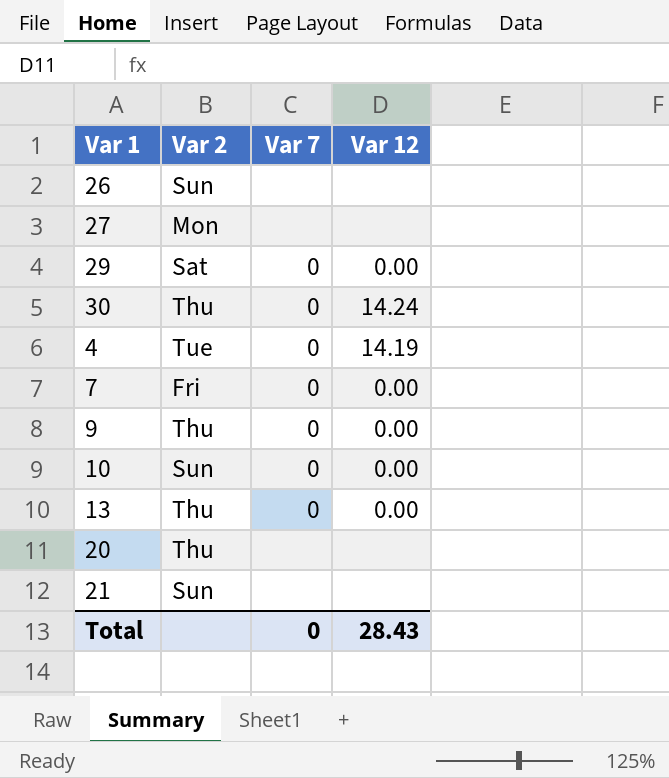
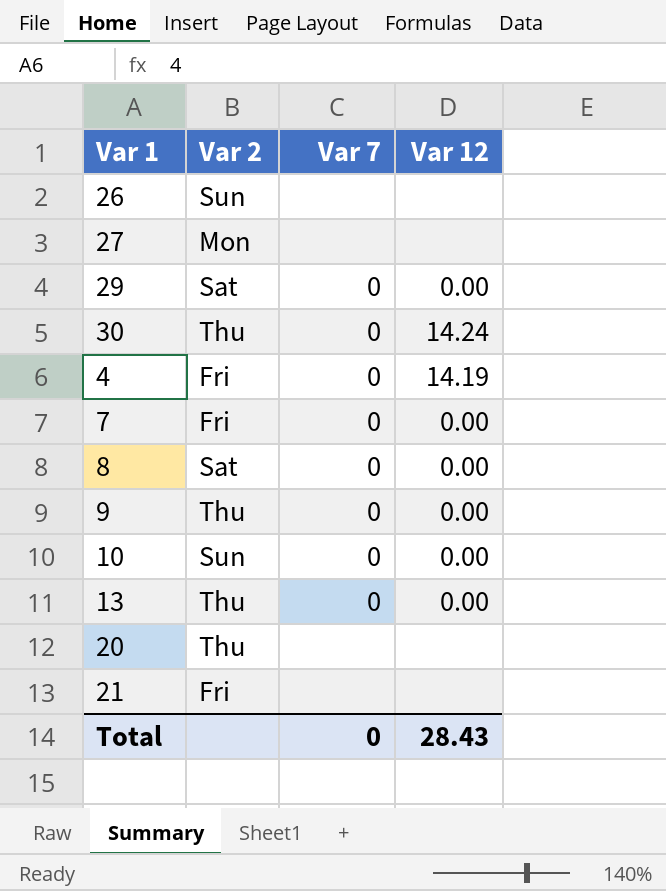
4 | Var 2: Tue -> Fri
row 8: none -> Sat | 0 | 0.00
21 | Var 2: Sun -> Fri

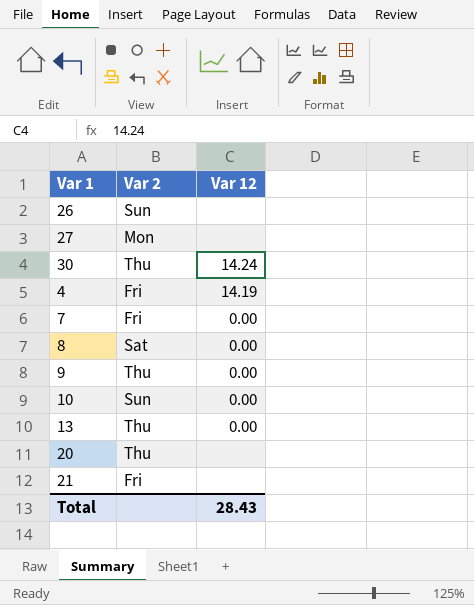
column Var 7 | position: 3 -> none
row 29: Sat | 0 | 0.00 -> none

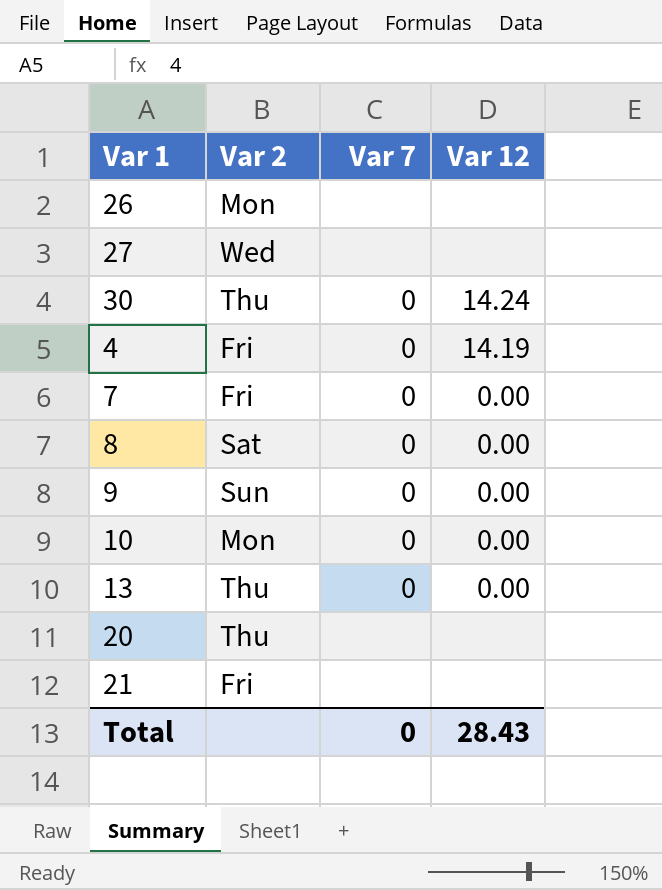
column Var 7 | position: none -> 3
26 | Var 2: Sun -> Mon
27 | Var 2: Mon -> Wed
9 | Var 2: Thu -> Sun
10 | Var 2: Sun -> Mon

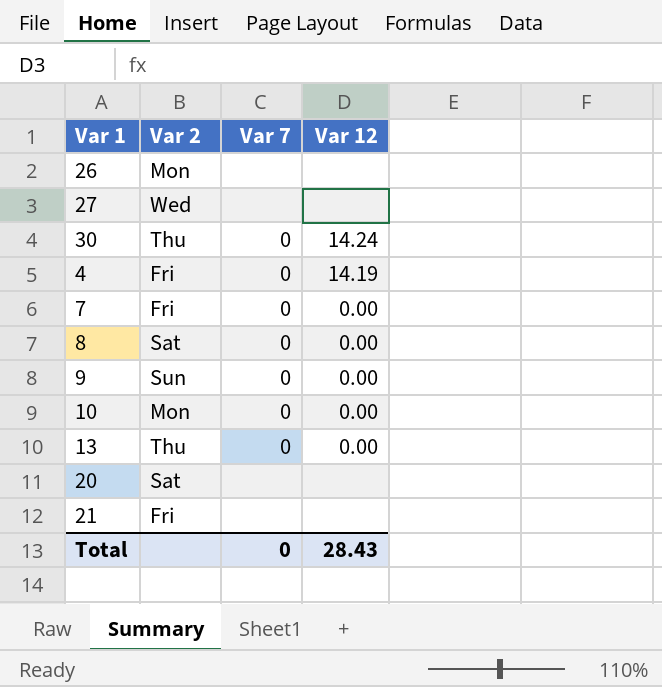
20 | Var 2: Thu -> Sat

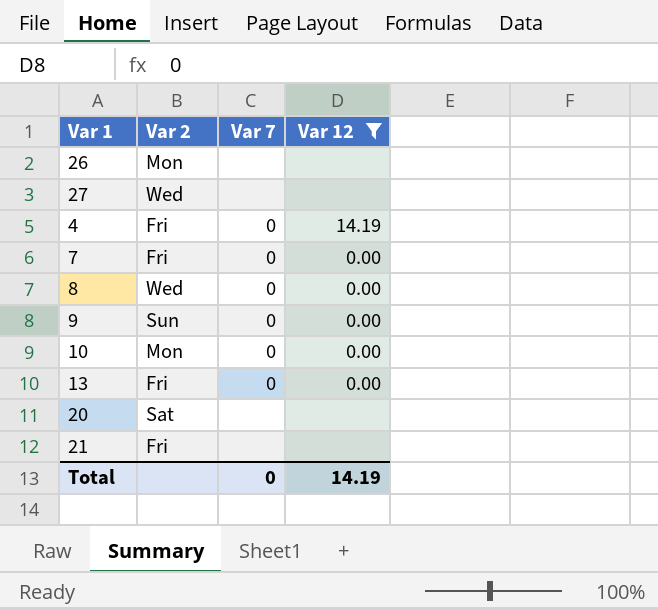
filter: none -> Var 12 != 14.24
8 | Var 2: Sat -> Wed
13 | Var 2: Thu -> Fri
Total | Var 12: 28.43 -> 14.19

